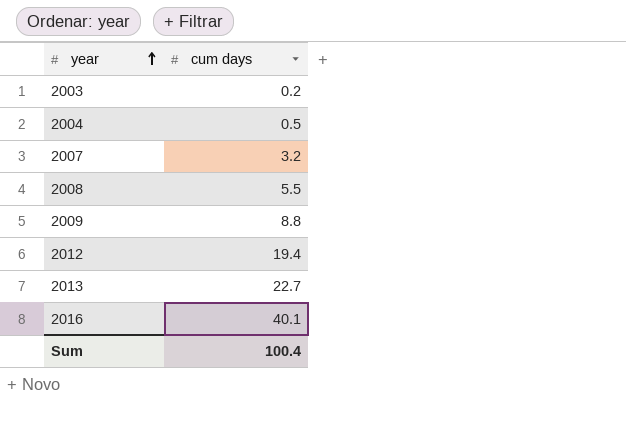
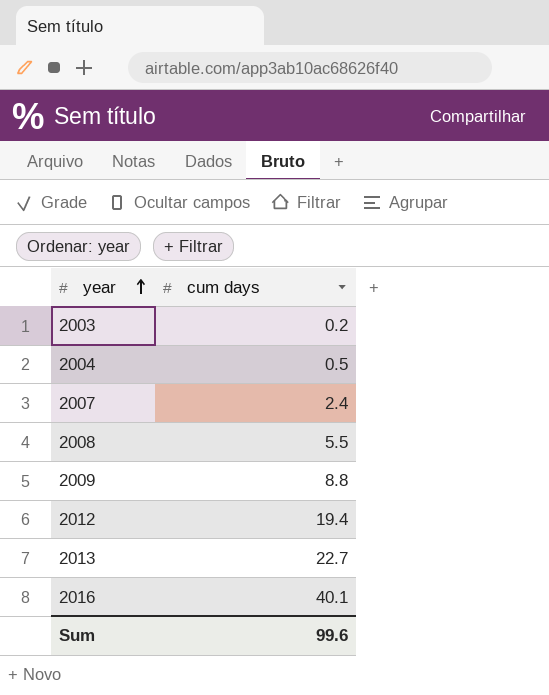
2007 | cum days: 3.2 -> 2.4
Sum | cum days: 100.4 -> 99.6

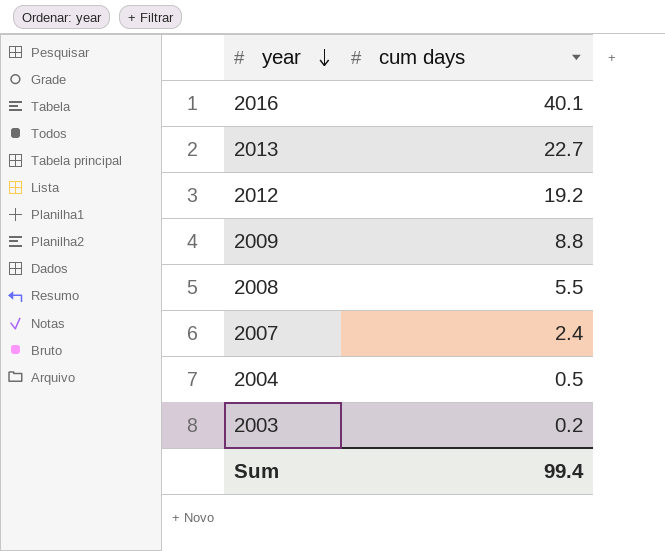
row order: year ascending -> year descending
2012 | cum days: 19.4 -> 19.2
Sum | cum days: 99.6 -> 99.4

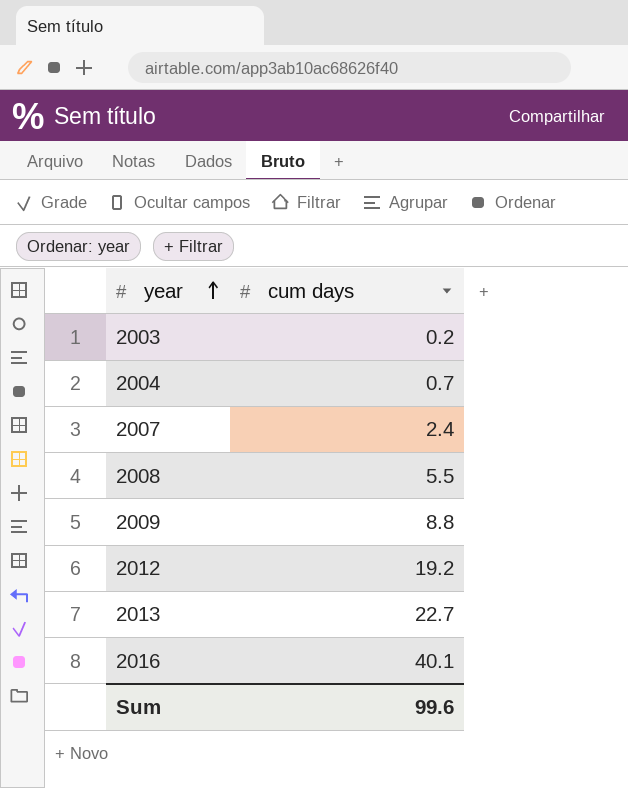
row order: year descending -> year ascending
2004 | cum days: 0.5 -> 0.7
Sum | cum days: 99.4 -> 99.6

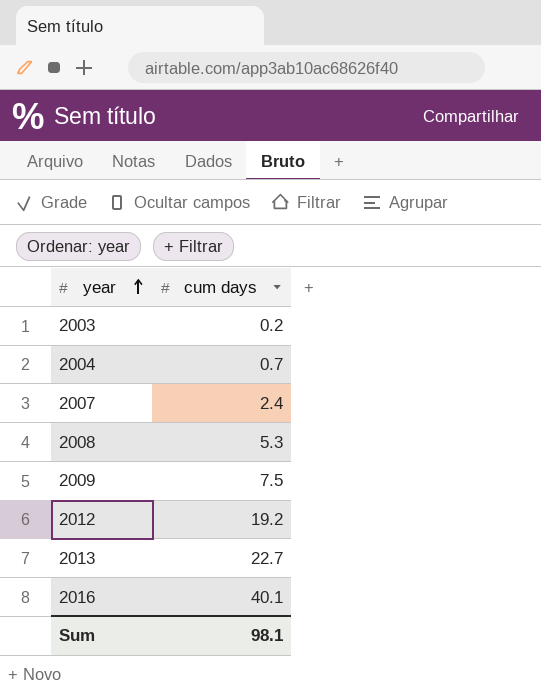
2008 | cum days: 5.5 -> 5.3
2009 | cum days: 8.8 -> 7.5
Sum | cum days: 99.6 -> 98.1

